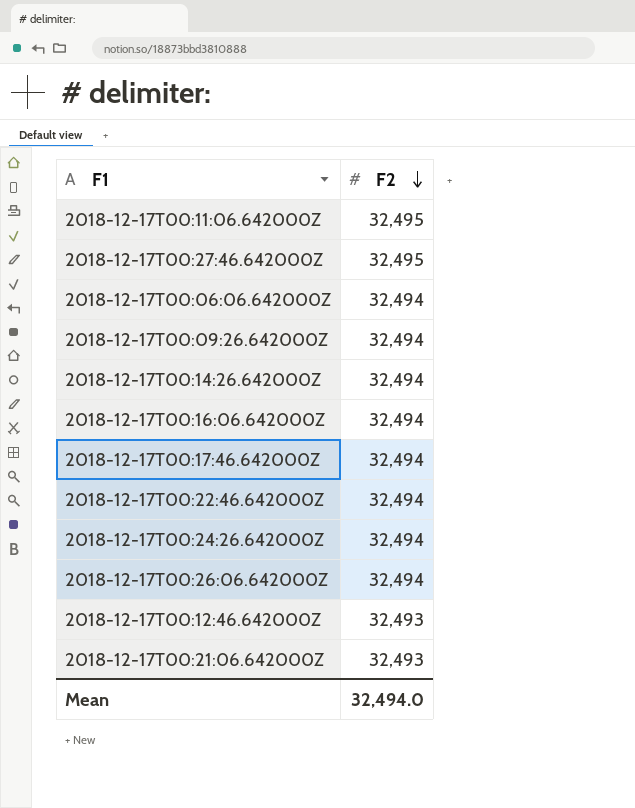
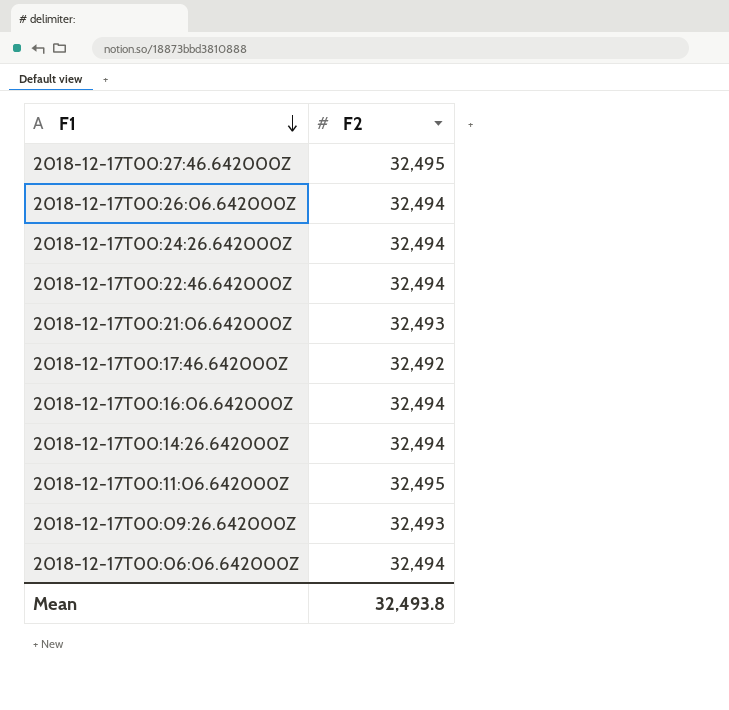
row order: F2 descending -> F1 descending
row 2018-12-17T00:12:46.642000Z: 32,493 -> none
2018-12-17T00:17:46.642000Z | F2: 32,494 -> 32,492
2018-12-17T00:09:26.642000Z | F2: 32,494 -> 32,493
Mean | F2: 32,494.0 -> 32,493.8

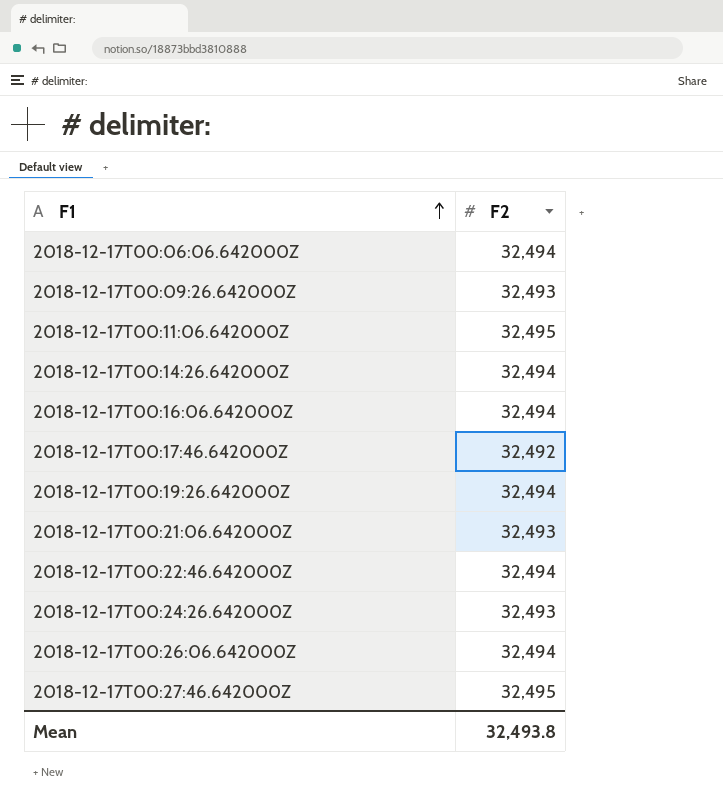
row order: F1 descending -> F1 ascending
row 2018-12-17T00:19:26.642000Z: none -> 32,494
2018-12-17T00:24:26.642000Z | F2: 32,494 -> 32,493

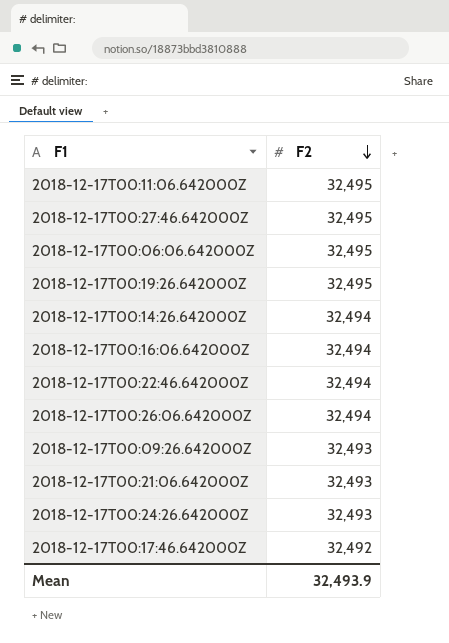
row order: F1 ascending -> F2 descending
2018-12-17T00:06:06.642000Z | F2: 32,494 -> 32,495
2018-12-17T00:19:26.642000Z | F2: 32,494 -> 32,495
Mean | F2: 32,493.8 -> 32,493.9

